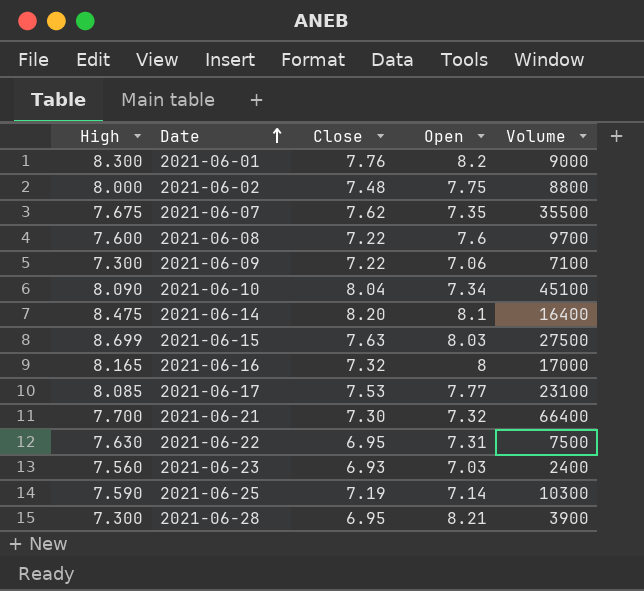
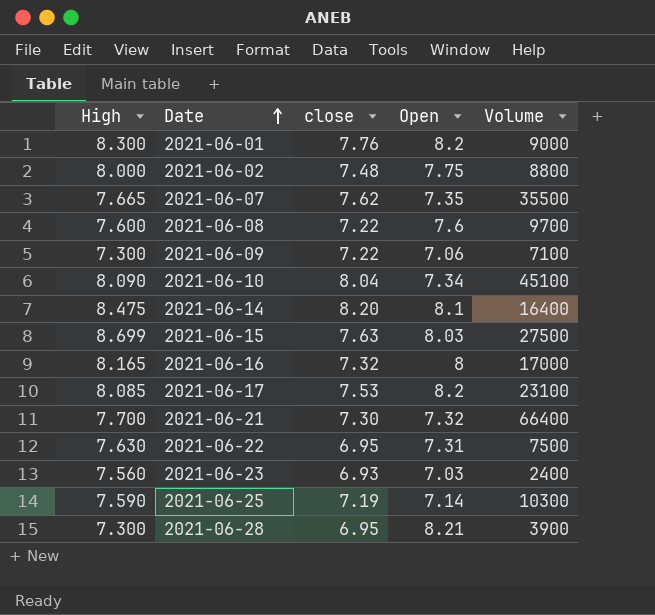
column name: Close -> close
2021-06-07 | High: 7.675 -> 7.665
2021-06-17 | Open: 7.77 -> 8.2

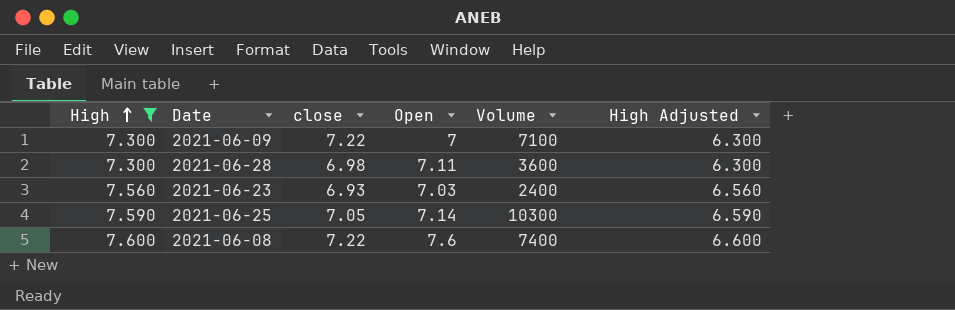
filter: none -> High <= 7.600
row order: Date ascending -> High ascending
column High Adjusted | formula: none -> [High] - 1
2021-06-09 | Open: 7.06 -> 7
2021-06-28 | close: 6.95 -> 6.98
2021-06-28 | Open: 8.21 -> 7.11
2021-06-28 | Volume: 3900 -> 3600
2021-06-25 | close: 7.19 -> 7.05
2021-06-08 | Volume: 9700 -> 7400

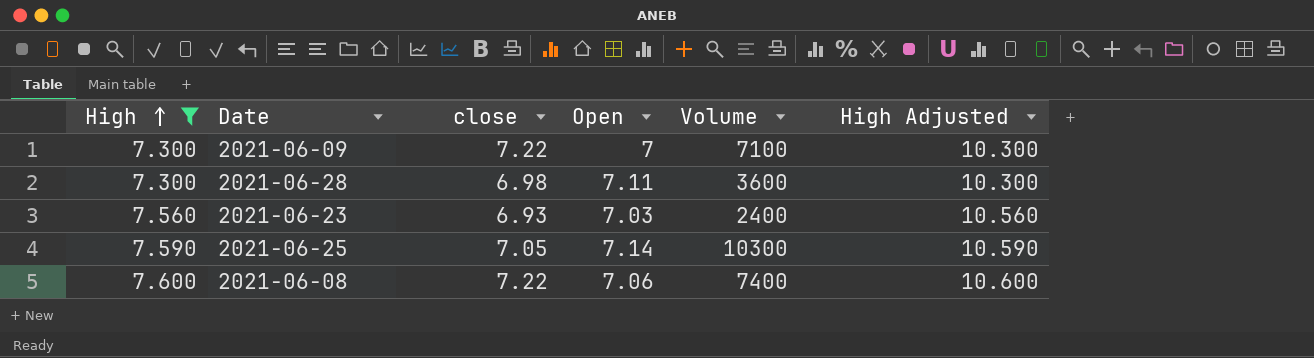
column High Adjusted | formula: [High] - 1 -> [High] + 3
2021-06-08 | Open: 7.6 -> 7.06

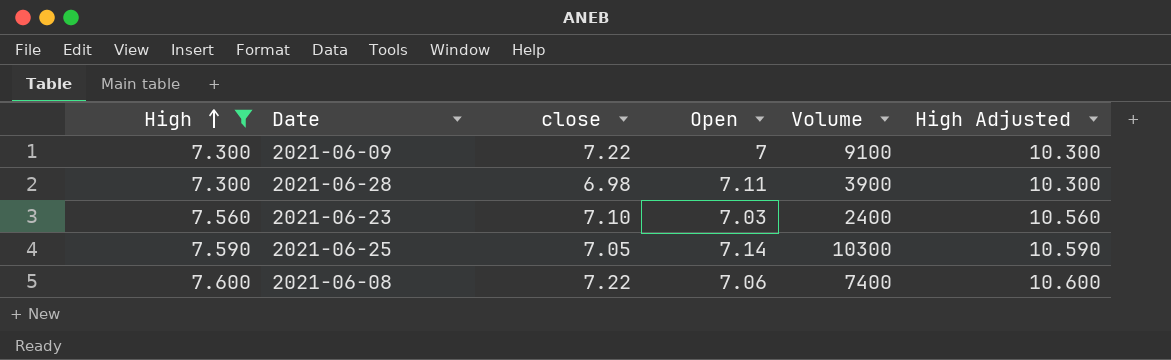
2021-06-09 | Volume: 7100 -> 9100
2021-06-28 | Volume: 3600 -> 3900
2021-06-23 | close: 6.93 -> 7.10

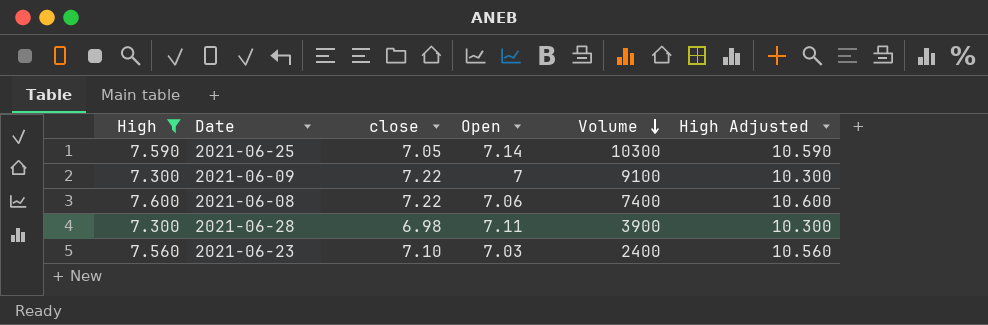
row order: High ascending -> Volume descending

